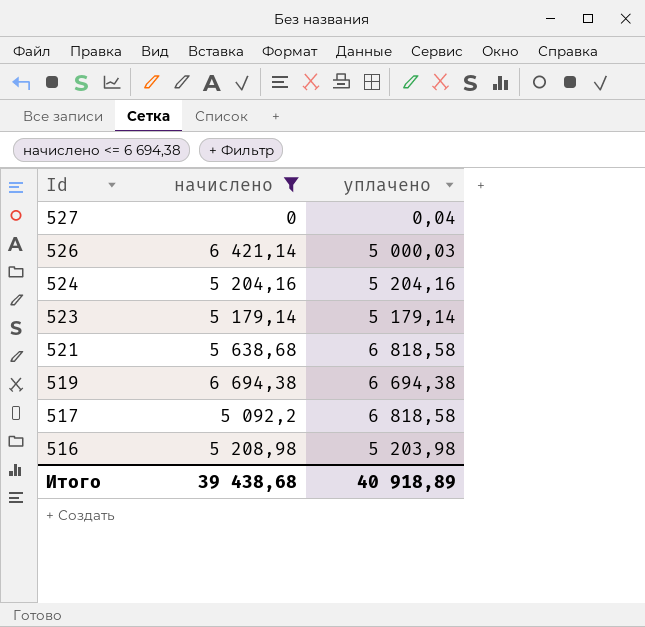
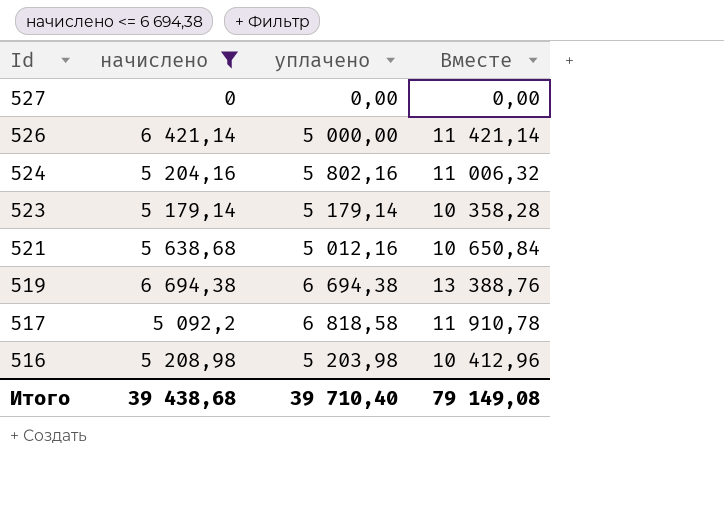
column Вместе | formula: none -> [начислено] + [уплачено]
527 | уплачено: 0,04 -> 0,00
526 | уплачено: 5 000,03 -> 5 000,00
524 | уплачено: 5 204,16 -> 5 802,16
521 | уплачено: 6 818,58 -> 5 012,16
Итого | уплачено: 40 918,89 -> 39 710,40

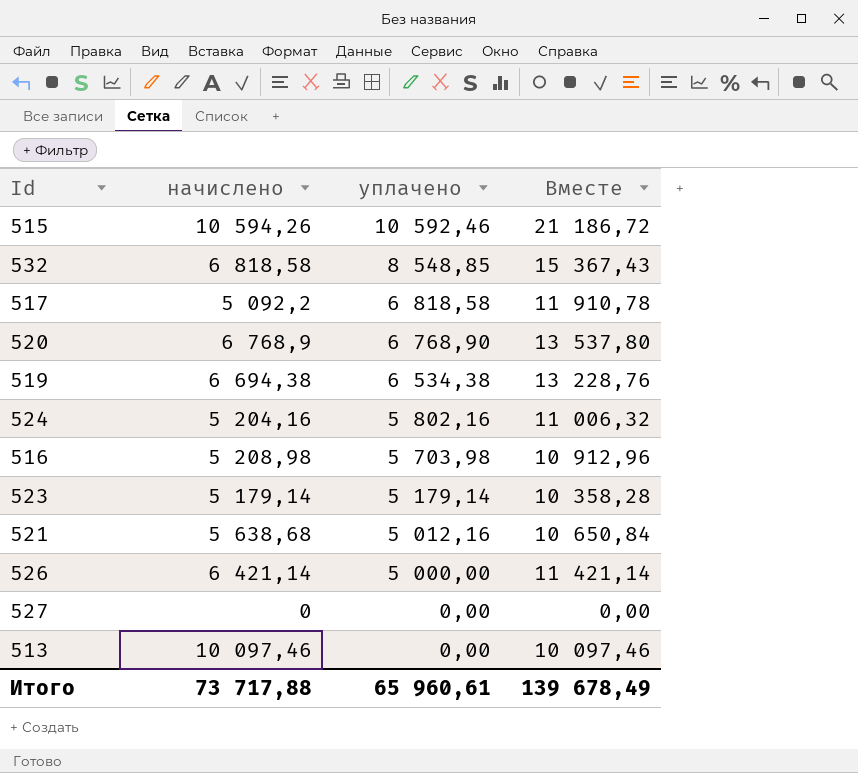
filter: начислено <= 6 694,38 -> none
row order: Id descending -> уплачено descending
519 | уплачено: 6 694,38 -> 6 534,38
519 | Вместе: 13 388,76 -> 13 228,76
516 | уплачено: 5 203,98 -> 5 703,98
516 | Вместе: 10 412,96 -> 10 912,96
Итого | начислено: 39 438,68 -> 73 717,88
Итого | уплачено: 39 710,40 -> 65 960,61
Итого | Вместе: 79 149,08 -> 139 678,49

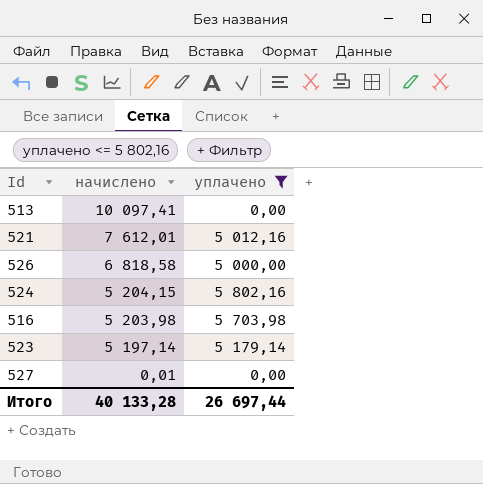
filter: none -> уплачено <= 5 802,16
row order: уплачено descending -> начислено descending
column Вместе | formula: [начислено] + [уплачено] -> none
513 | начислено: 10 097,46 -> 10 097,41
521 | начислено: 5 638,68 -> 7 612,01
526 | начислено: 6 421,14 -> 6 818,58
524 | начислено: 5 204,16 -> 5 204,15
516 | начислено: 5 208,98 -> 5 203,98
523 | начислено: 5 179,14 -> 5 197,14
527 | начислено: 0 -> 0,01
Итого | начислено: 73 717,88 -> 40 133,28
Итого | уплачено: 65 960,61 -> 26 697,44

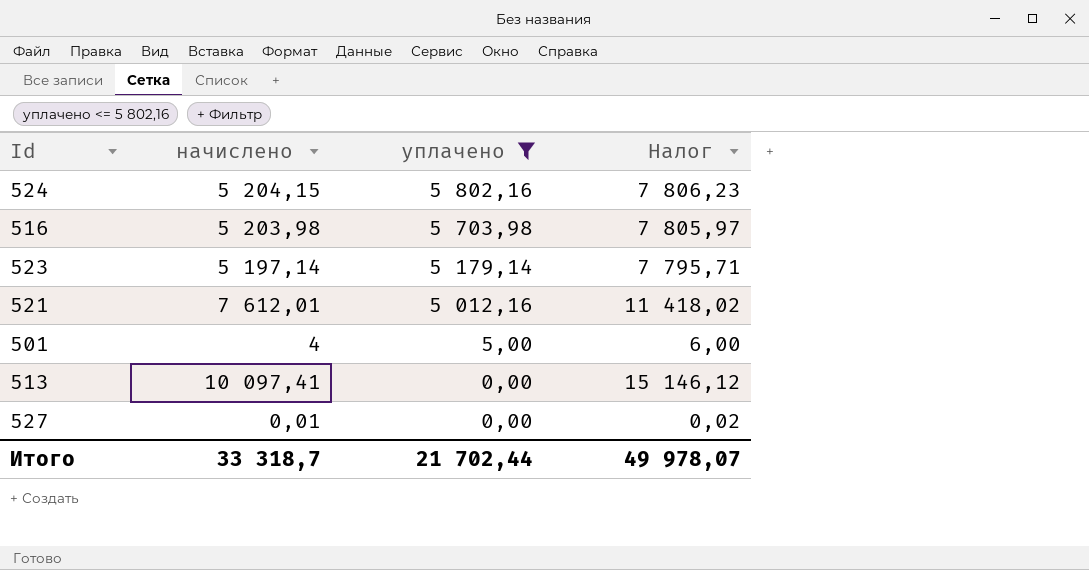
row order: начислено descending -> уплачено descending
column Налог | formula: none -> [начислено] * 1,5
row 526: 6 818,58 | 5 000,00 -> none
row 501: none -> 4 | 5,00 | 6,00
Итого | начислено: 40 133,28 -> 33 318,7
Итого | уплачено: 26 697,44 -> 21 702,44

